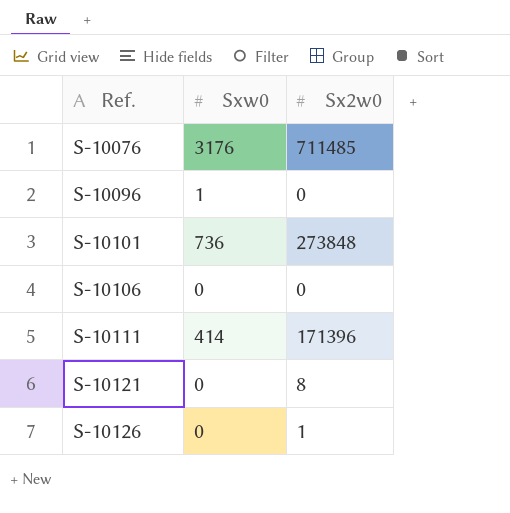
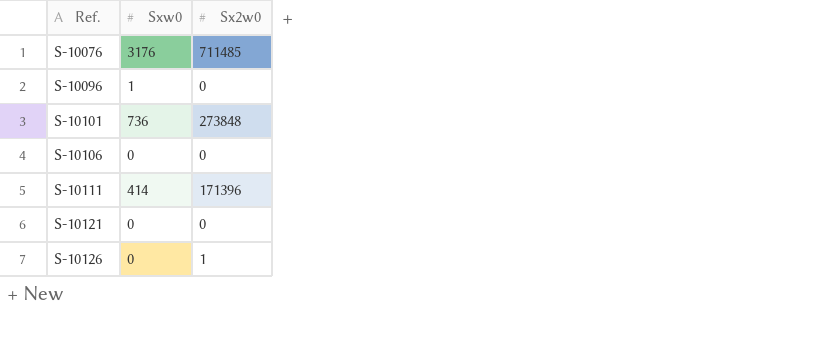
S-10121 | Sx2w0: 8 -> 0

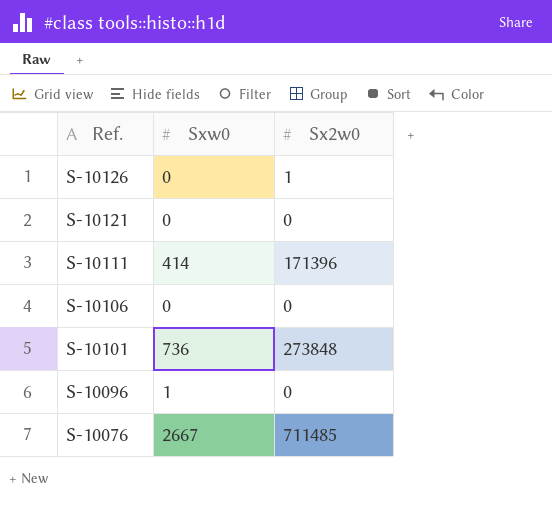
row order: Ref. ascending -> Ref. descending
S-10076 | Sxw0: 3176 -> 2667

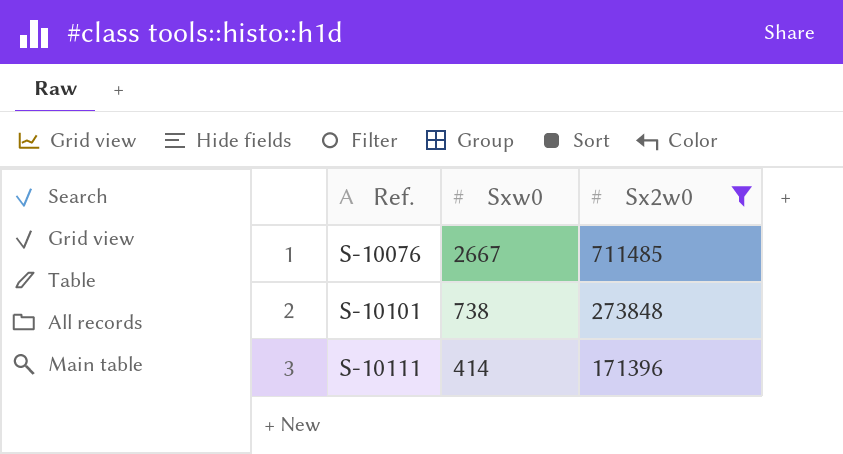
filter: none -> Sx2w0 >= 171396
row order: Ref. descending -> Ref. ascending
S-10101 | Sxw0: 736 -> 738

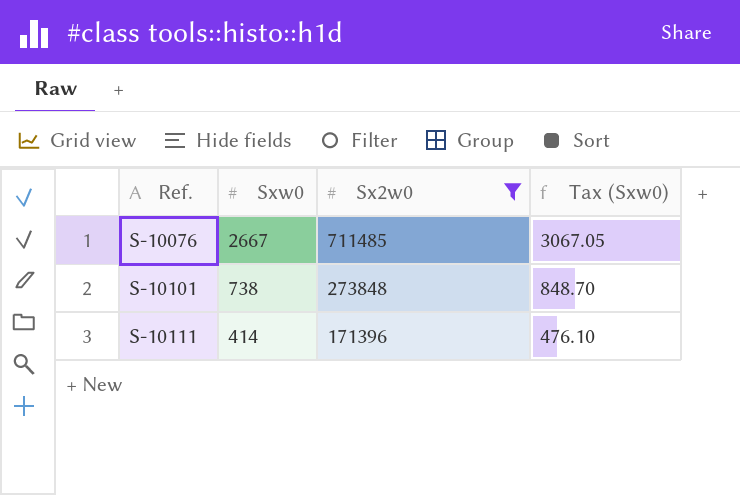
column Tax (Sxw0) | formula: none -> [Sxw0] * 1.15

